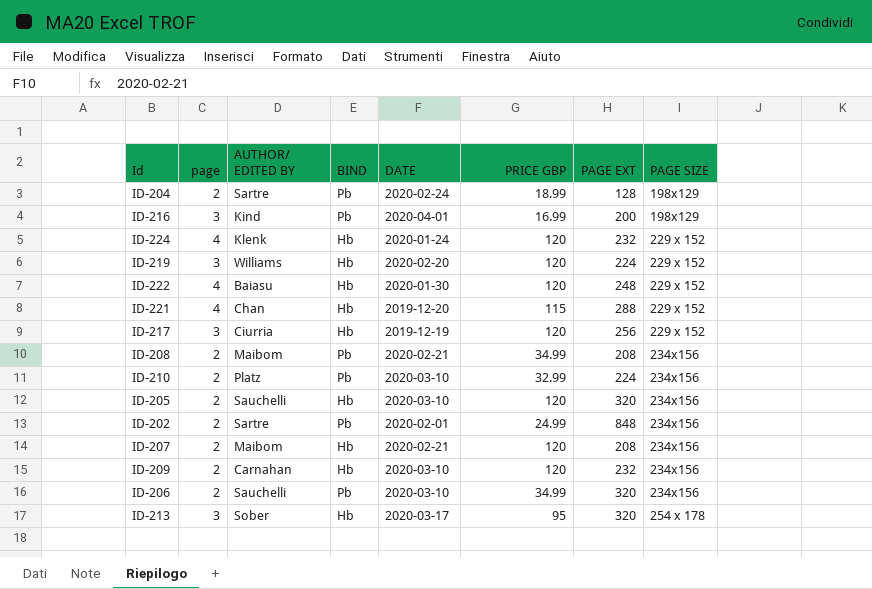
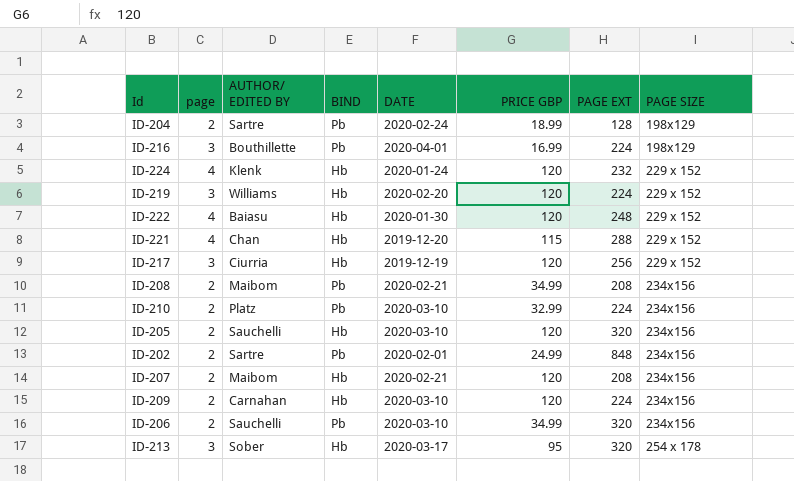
ID-216 | AUTHOR/ EDITED BY: Kind -> Bouthillette
ID-216 | PAGE EXT: 200 -> 224
ID-209 | PAGE EXT: 232 -> 224

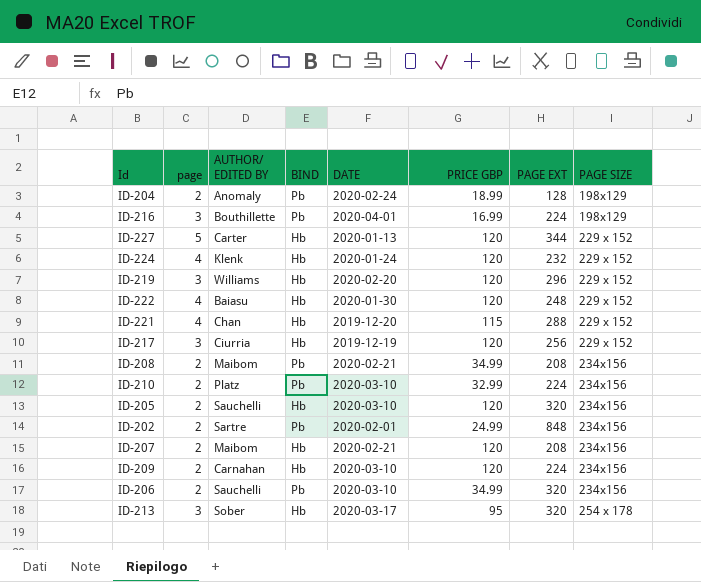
ID-204 | AUTHOR/ EDITED BY: Sartre -> Anomaly
row ID-227: none -> 5 | Carter | Hb | 2020-01-13 | 120 | 344 | 229 x 152
ID-219 | PAGE EXT: 224 -> 296

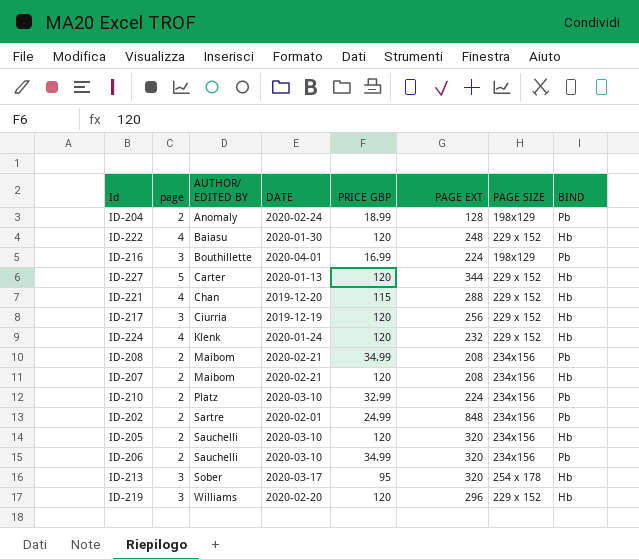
row order: PAGE SIZE ascending -> AUTHOR/ EDITED BY ascending
column BIND | position: 4 -> 8
row ID-209: 2 | Carnahan | Hb | 2020-03-10 | 120 | 224 | 234x156 -> none

